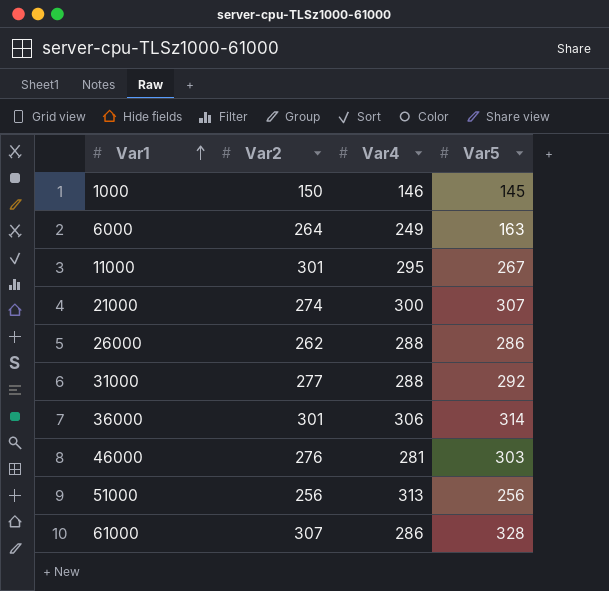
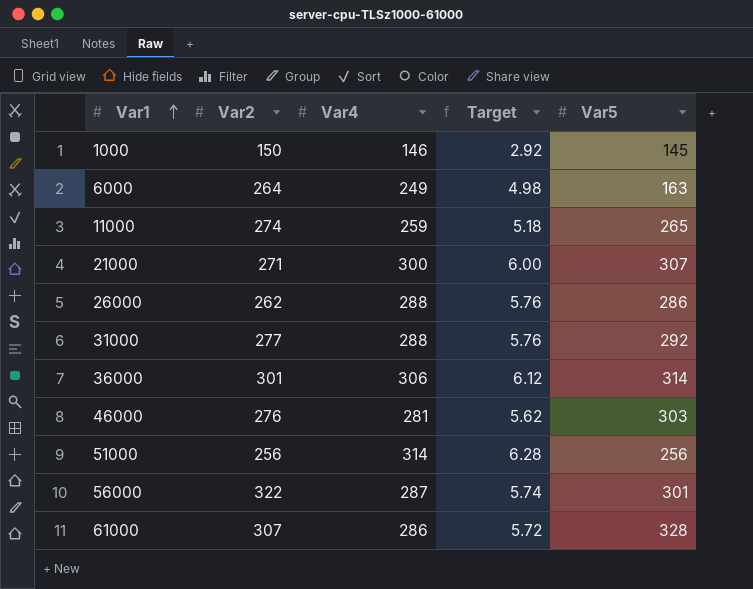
column Target | formula: none -> [Var4] * 0.02
11000 | Var2: 301 -> 274
11000 | Var4: 295 -> 259
11000 | Var5: 267 -> 265
21000 | Var2: 274 -> 271
51000 | Var4: 313 -> 314
row 56000: none -> 322 | 287 | 5.74 | 301

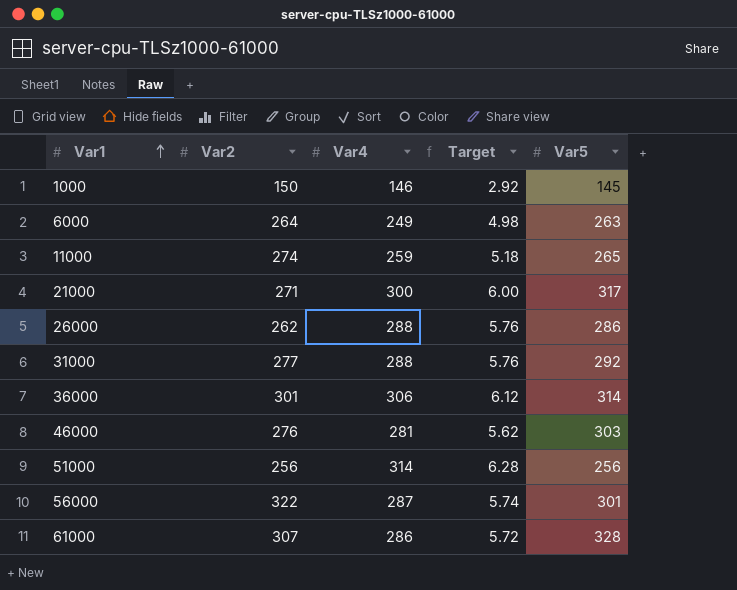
6000 | Var5: 163 -> 263
21000 | Var5: 307 -> 317

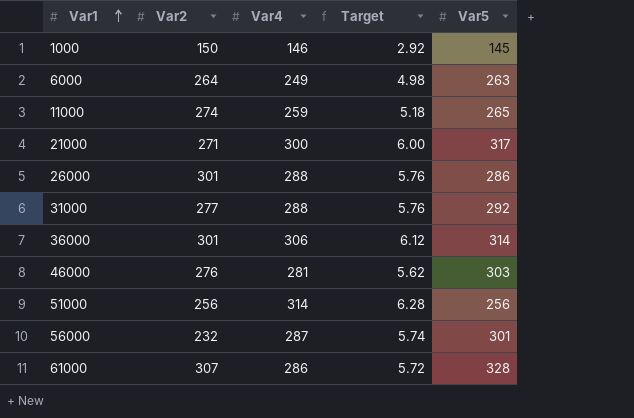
26000 | Var2: 262 -> 301
56000 | Var2: 322 -> 232

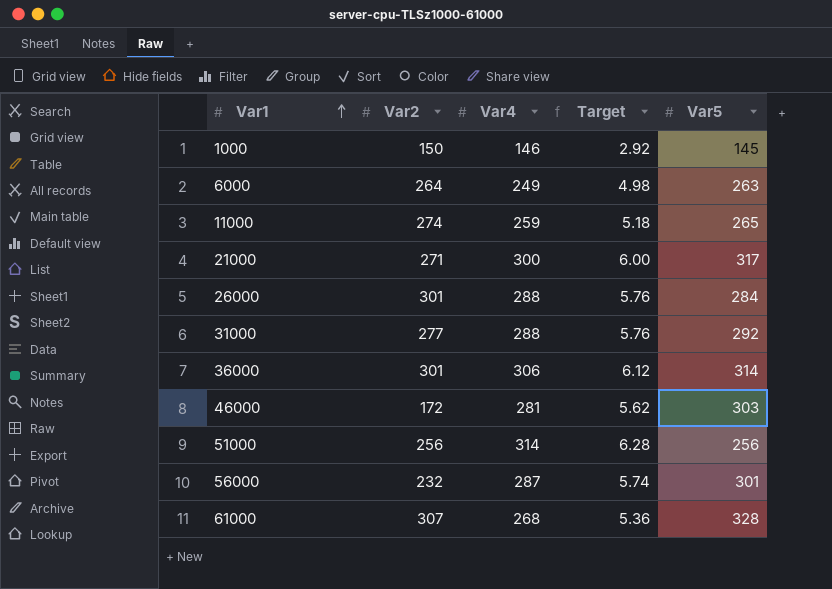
26000 | Var5: 286 -> 284
46000 | Var2: 276 -> 172
61000 | Var4: 286 -> 268
61000 | Target: 5.72 -> 5.36

